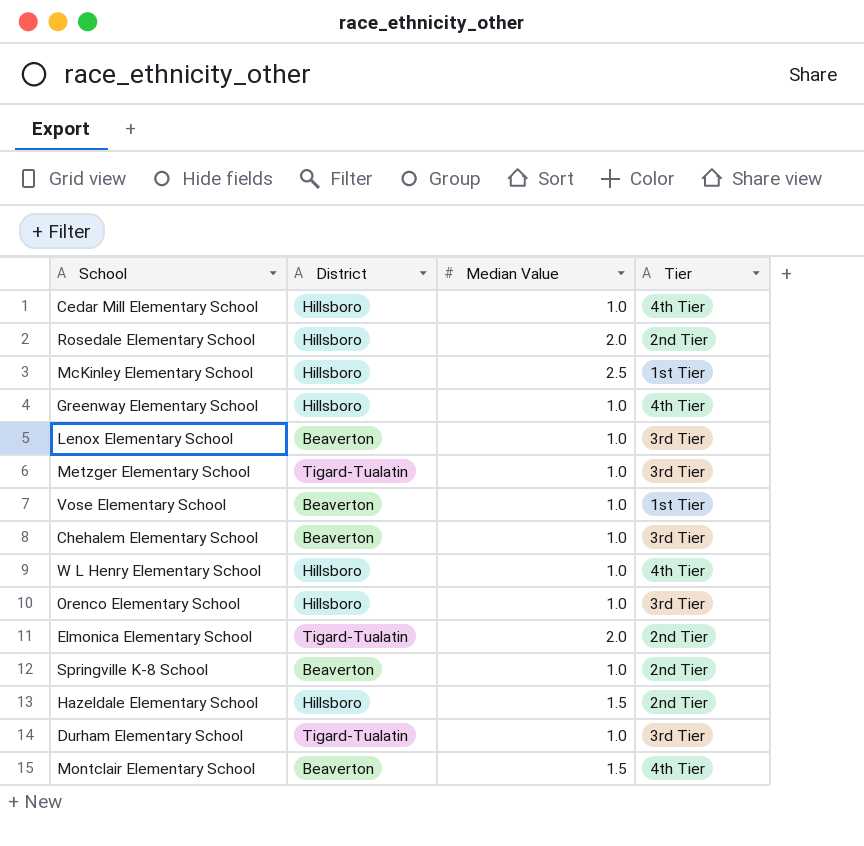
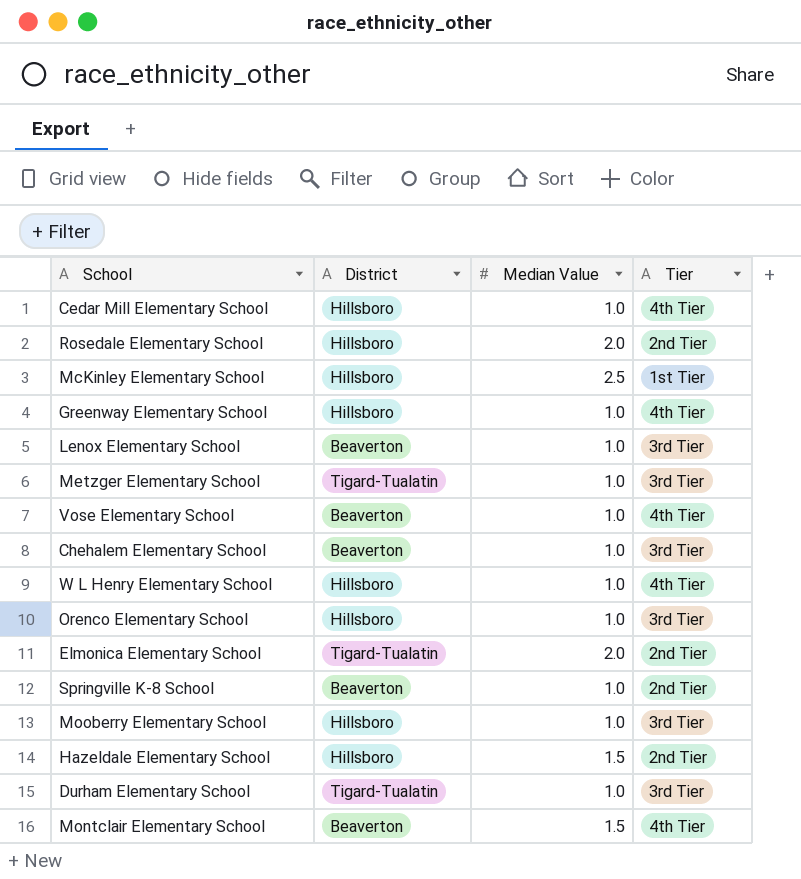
Vose Elementary School | Tier: 1st Tier -> 4th Tier
row Mooberry Elementary School: none -> Hillsboro | 1.0 | 3rd Tier

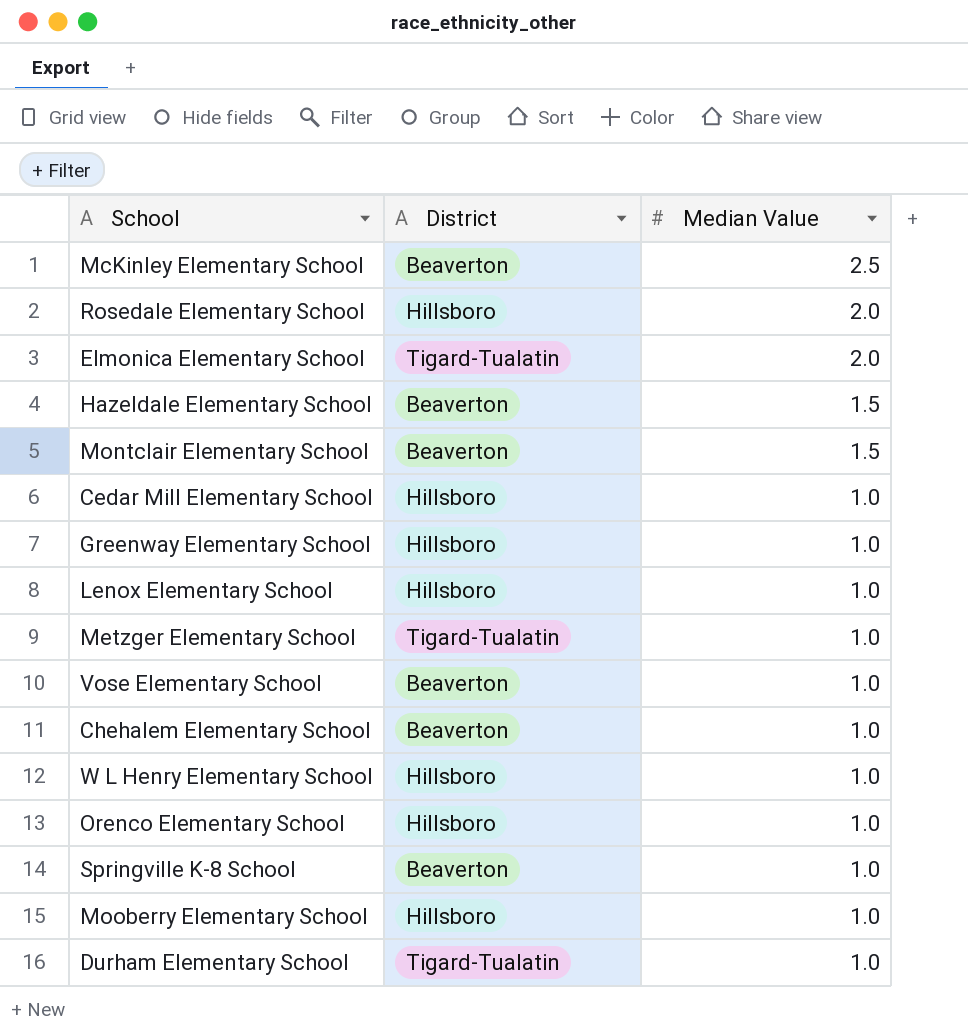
row order: none -> Median Value descending
column Tier | position: 4 -> none
McKinley Elementary School | District: Hillsboro -> Beaverton
Hazeldale Elementary School | District: Hillsboro -> Beaverton
Lenox Elementary School | District: Beaverton -> Hillsboro

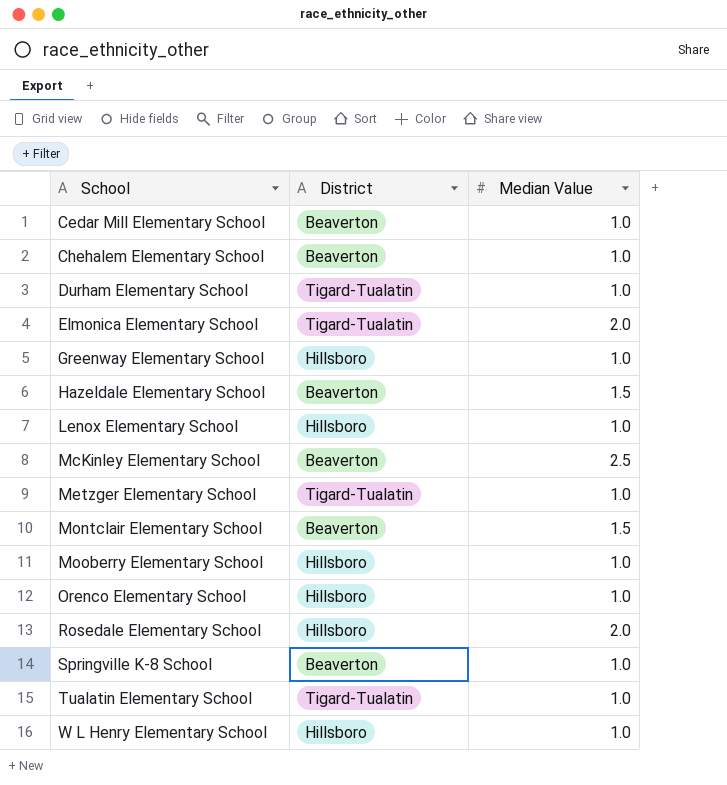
row order: Median Value descending -> School ascending
row Vose Elementary School: Beaverton | 1.0 -> none
Cedar Mill Elementary School | District: Hillsboro -> Beaverton
row Tualatin Elementary School: none -> Tigard-Tualatin | 1.0

